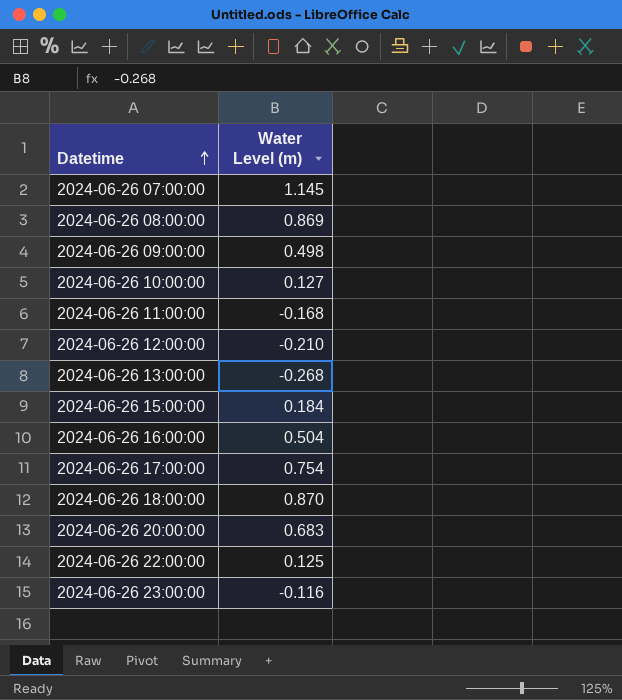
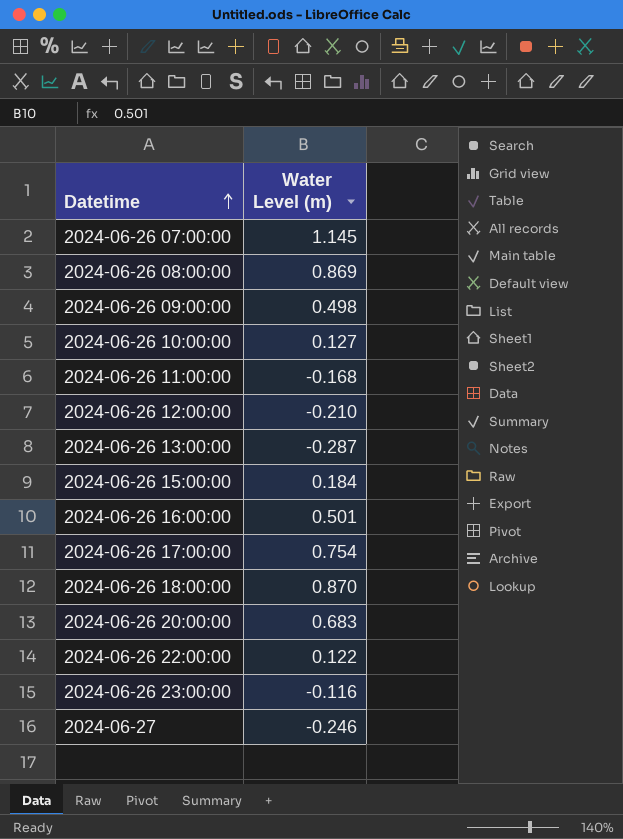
2024-06-26 13:00:00 | Water Level (m): -0.268 -> -0.287
2024-06-26 16:00:00 | Water Level (m): 0.504 -> 0.501
2024-06-26 22:00:00 | Water Level (m): 0.125 -> 0.122
row 2024-06-27: none -> -0.246

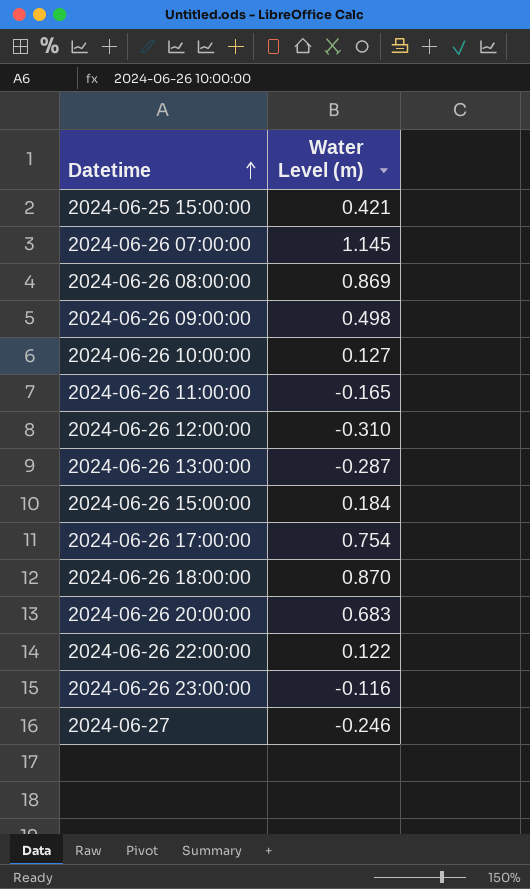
row 2024-06-26 16:00:00: 0.501 -> none
row 2024-06-25 15:00:00: none -> 0.421
2024-06-26 11:00:00 | Water Level (m): -0.168 -> -0.165
2024-06-26 12:00:00 | Water Level (m): -0.210 -> -0.310

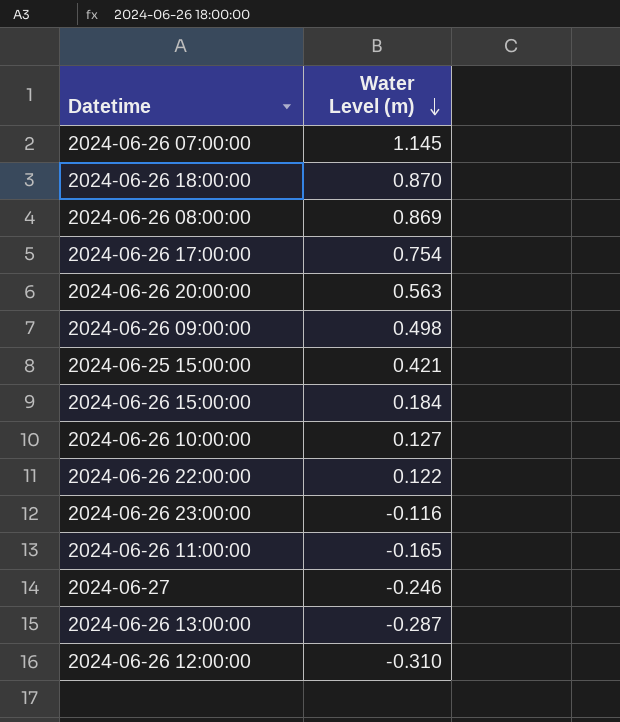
row order: Datetime ascending -> Water Level (m) descending
2024-06-26 20:00:00 | Water Level (m): 0.683 -> 0.563

